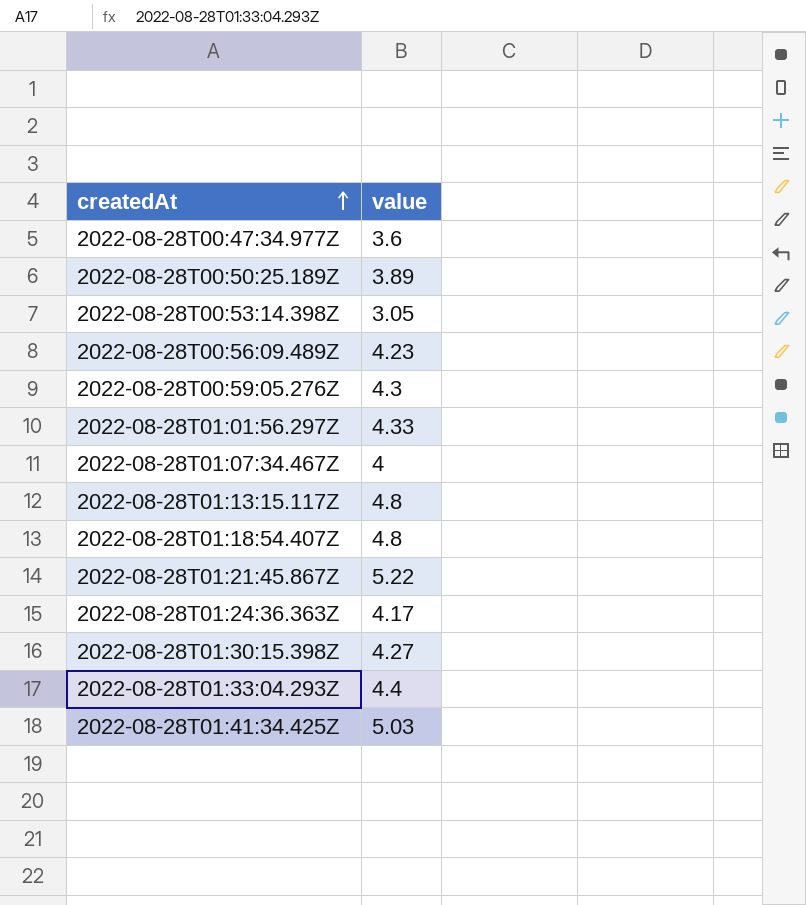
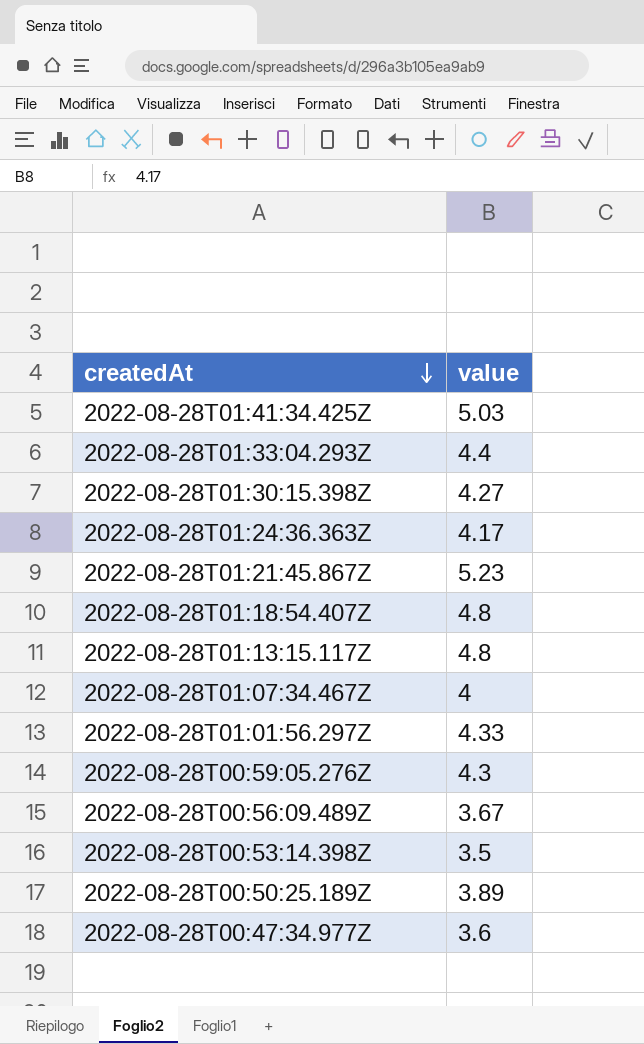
row order: createdAt ascending -> createdAt descending
2022-08-28T01:21:45.867Z | value: 5.22 -> 5.23
2022-08-28T00:56:09.489Z | value: 4.23 -> 3.67
2022-08-28T00:53:14.398Z | value: 3.05 -> 3.5

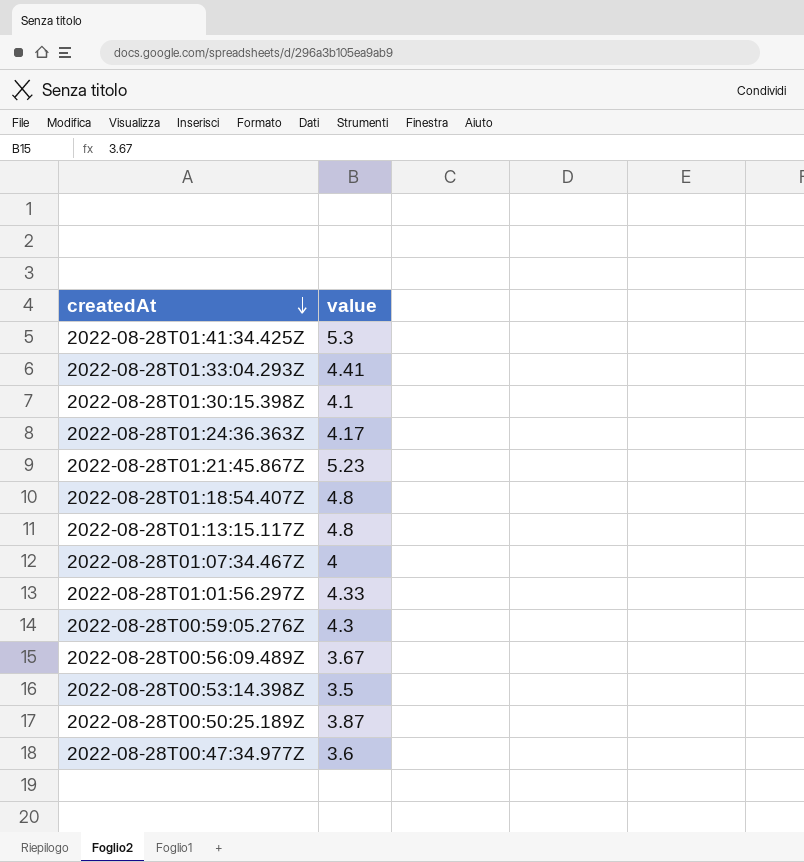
2022-08-28T01:41:34.425Z | value: 5.03 -> 5.3
2022-08-28T01:33:04.293Z | value: 4.4 -> 4.41
2022-08-28T01:30:15.398Z | value: 4.27 -> 4.1
2022-08-28T00:50:25.189Z | value: 3.89 -> 3.87

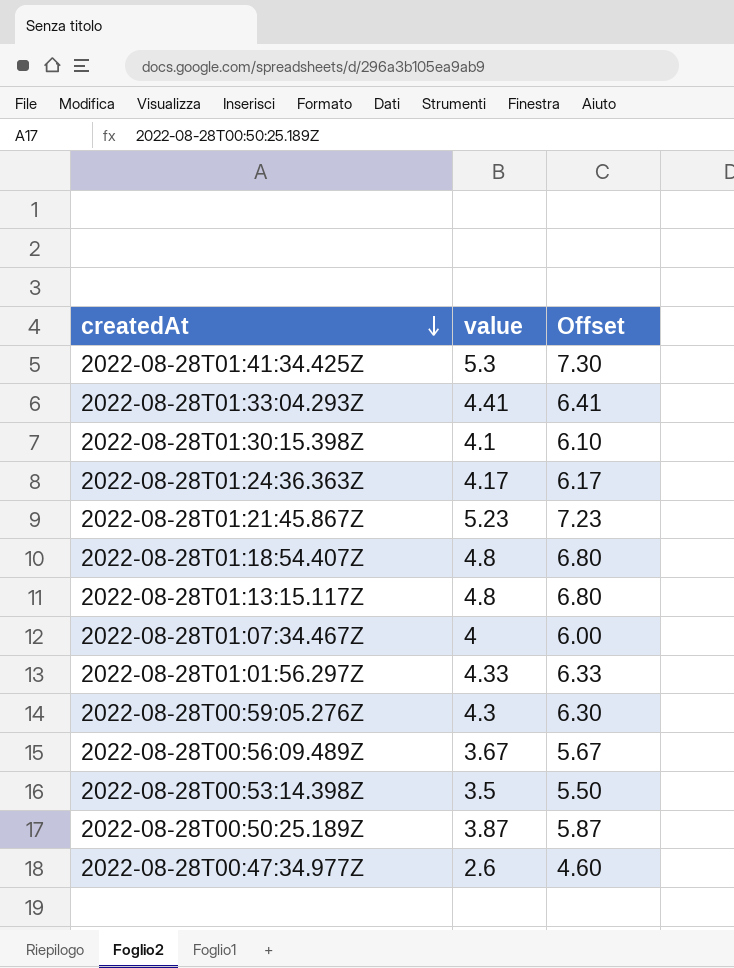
column Offset | formula: none -> [value] + 2
2022-08-28T00:47:34.977Z | value: 3.6 -> 2.6

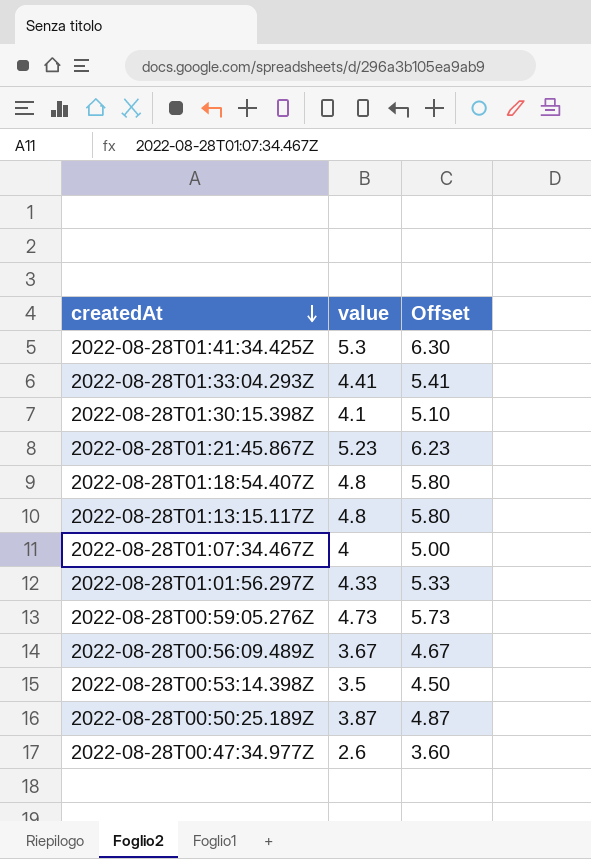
column Offset | formula: [value] + 2 -> [value] + 1
row 2022-08-28T01:24:36.363Z: 4.17 | 6.17 -> none
2022-08-28T00:59:05.276Z | value: 4.3 -> 4.73

